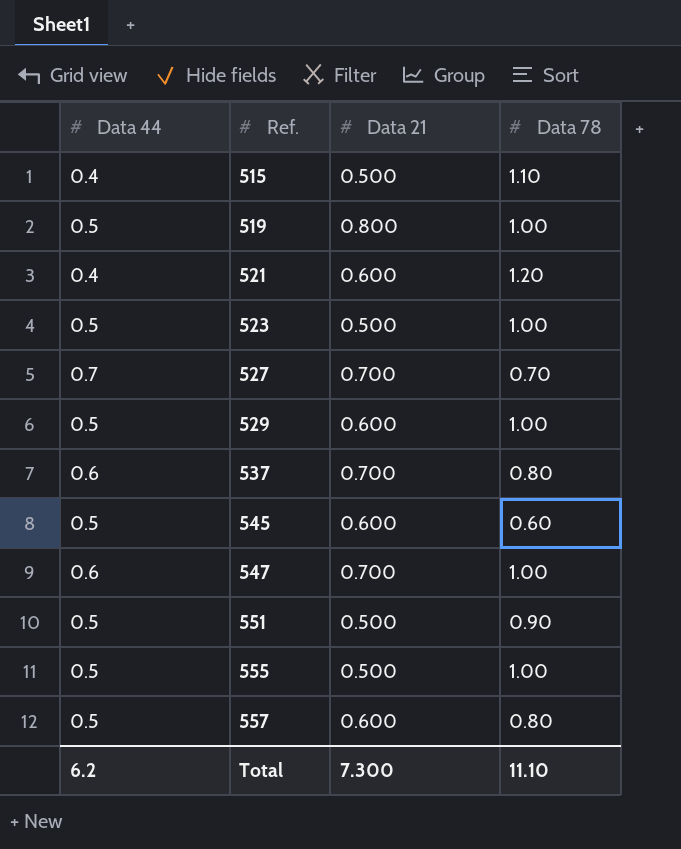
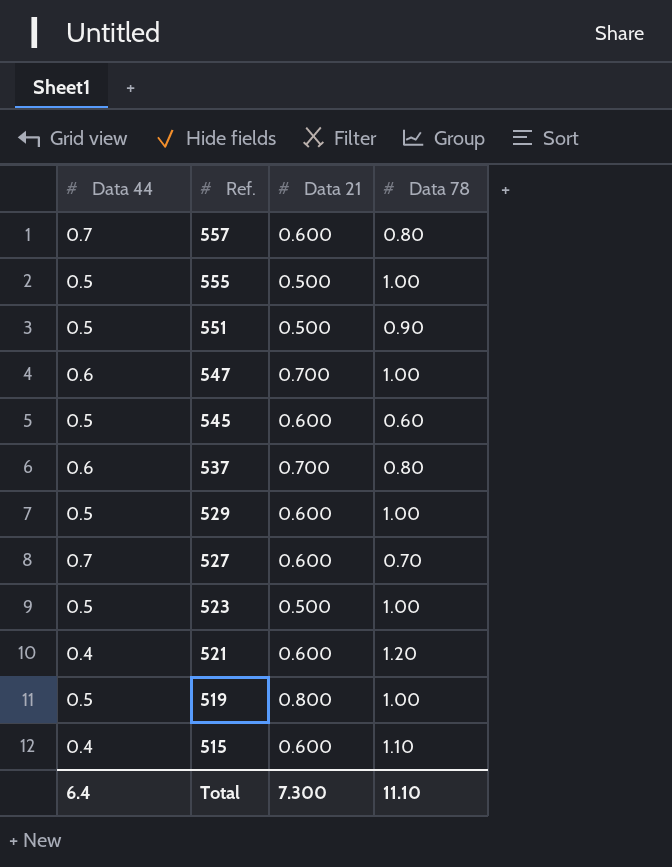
row order: Ref. ascending -> Ref. descending
557 | Data 44: 0.5 -> 0.7
527 | Data 21: 0.700 -> 0.600
515 | Data 21: 0.500 -> 0.600
Total | Data 44: 6.2 -> 6.4

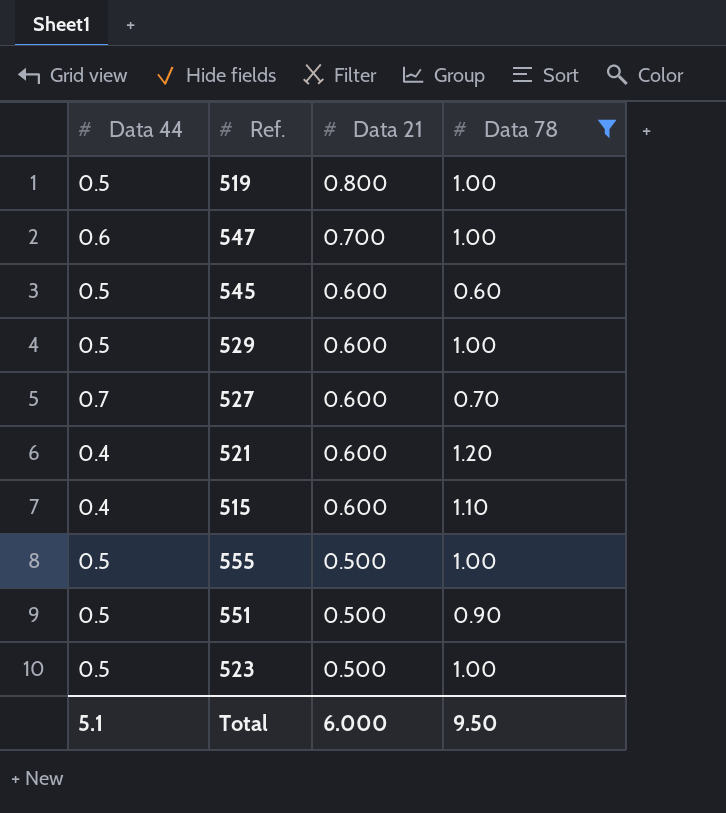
filter: none -> Data 78 != 0.80
row order: Ref. descending -> Data 21 descending
Total | Data 44: 6.4 -> 5.1
Total | Data 21: 7.300 -> 6.000
Total | Data 78: 11.10 -> 9.50

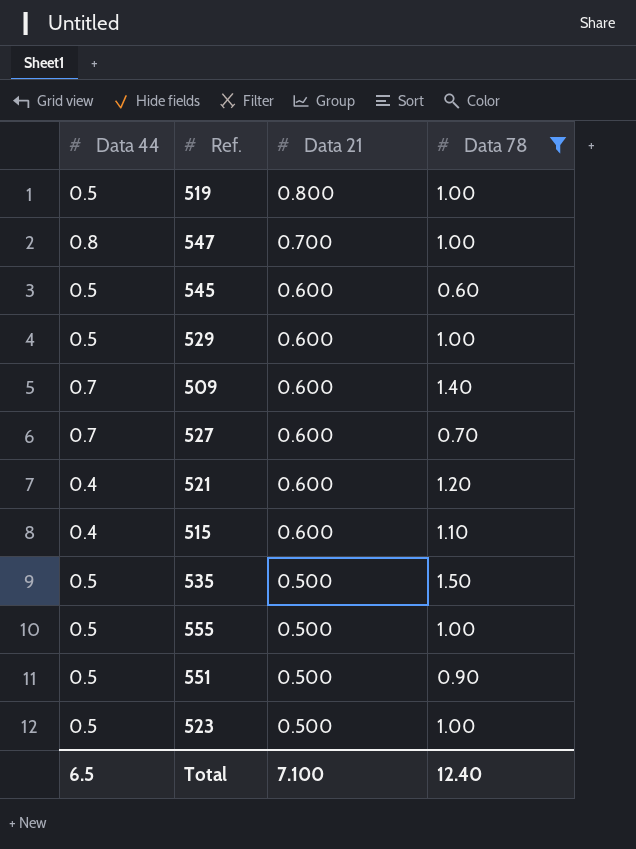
547 | Data 44: 0.6 -> 0.8
row 509: none -> 0.7 | 0.600 | 1.40
row 535: none -> 0.5 | 0.500 | 1.50
Total | Data 44: 5.1 -> 6.5
Total | Data 21: 6.000 -> 7.100
Total | Data 78: 9.50 -> 12.40

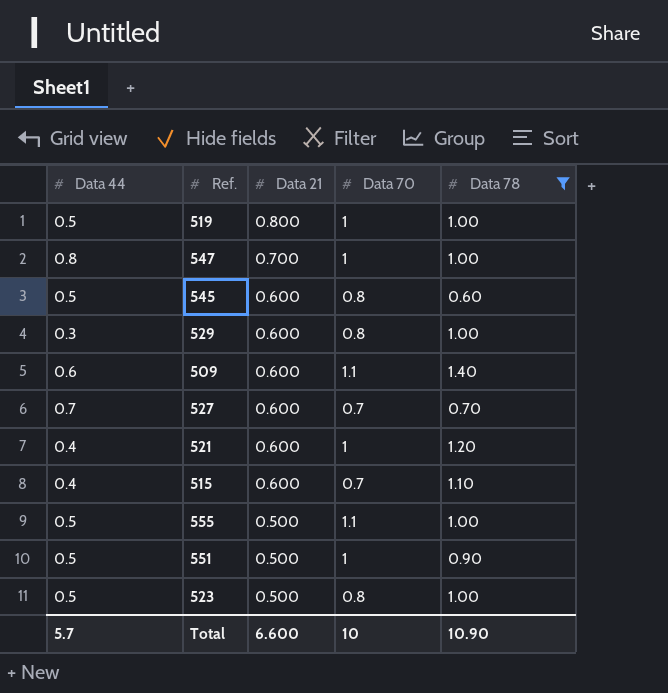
column Data 70 | position: none -> 4
row 535: 0.5 | 0.500 | 1.50 -> none
529 | Data 44: 0.5 -> 0.3
509 | Data 44: 0.7 -> 0.6
Total | Data 44: 6.5 -> 5.7
Total | Data 21: 7.100 -> 6.600
Total | Data 78: 12.40 -> 10.90

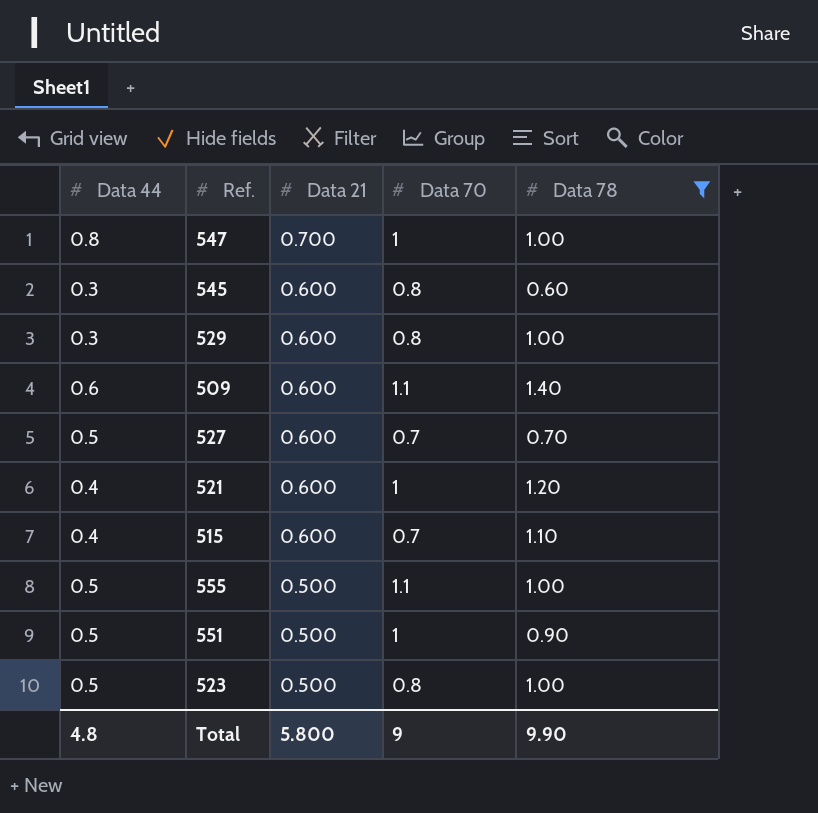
row 519: 0.5 | 0.800 | 1 | 1.00 -> none
545 | Data 44: 0.5 -> 0.3
527 | Data 44: 0.7 -> 0.5
Total | Data 44: 5.7 -> 4.8
Total | Data 21: 6.600 -> 5.800
Total | Data 70: 10 -> 9
Total | Data 78: 10.90 -> 9.90

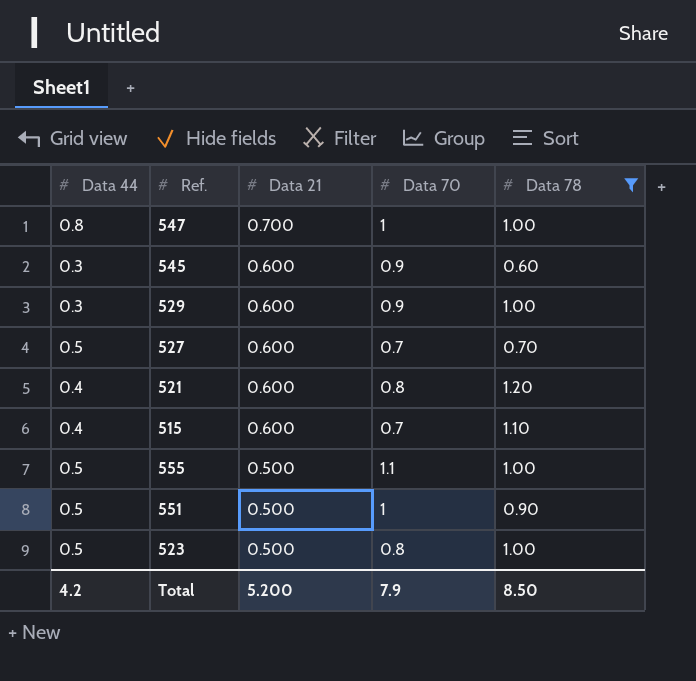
row 509: 0.6 | 0.600 | 1.1 | 1.40 -> none
545 | Data 70: 0.8 -> 0.9
529 | Data 70: 0.8 -> 0.9
521 | Data 70: 1 -> 0.8
Total | Data 44: 4.8 -> 4.2
Total | Data 21: 5.800 -> 5.200
Total | Data 70: 9 -> 7.9
Total | Data 78: 9.90 -> 8.50

